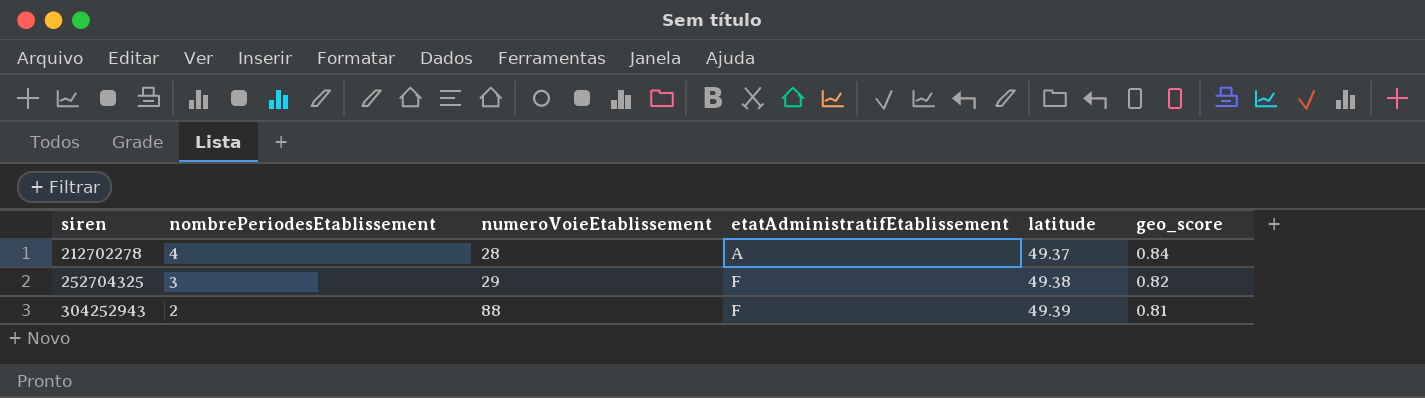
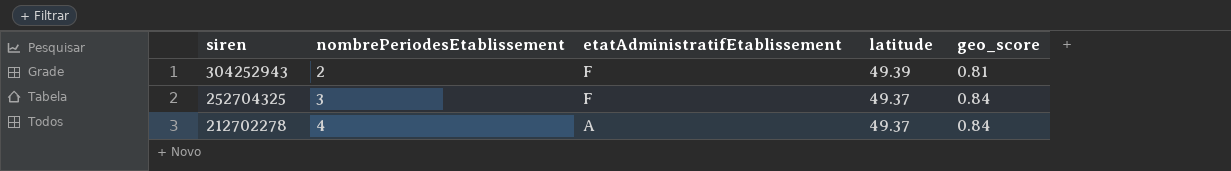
row order: siren ascending -> siren descending
column numeroVoieEtablissement | position: 3 -> none
252704325 | latitude: 49.38 -> 49.37
252704325 | geo_score: 0.82 -> 0.84

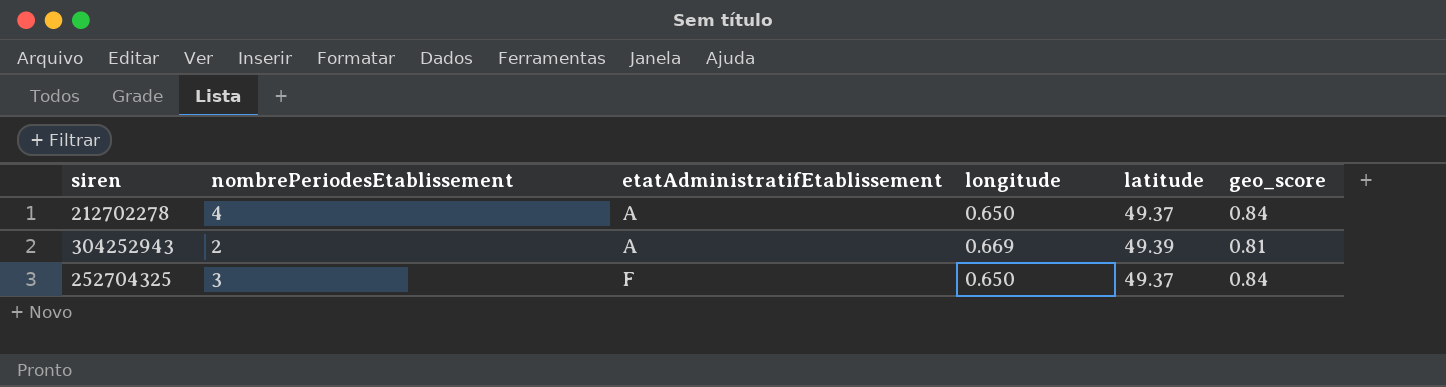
row order: siren descending -> etatAdministratifEtablissement ascending
column longitude | position: none -> 4
304252943 | etatAdministratifEtablissement: F -> A

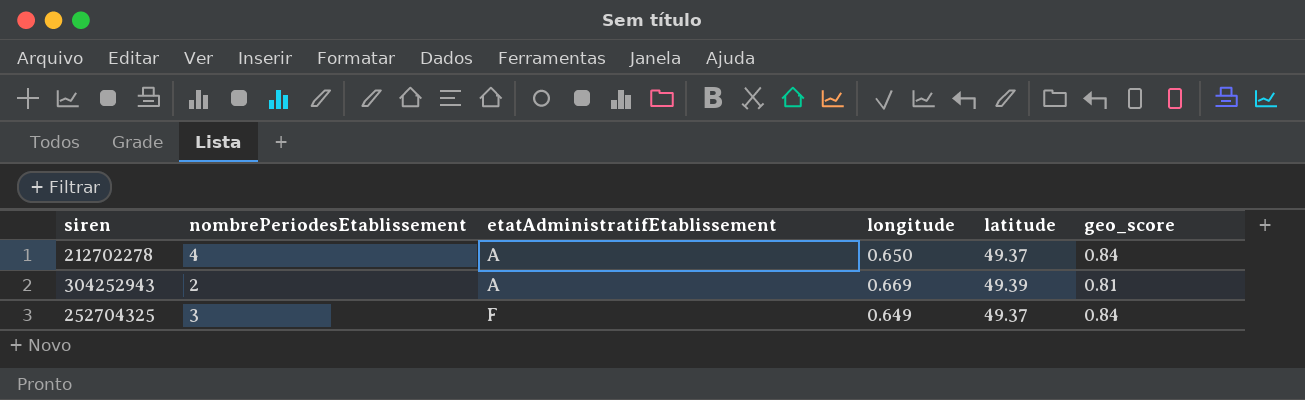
252704325 | longitude: 0.650 -> 0.649

